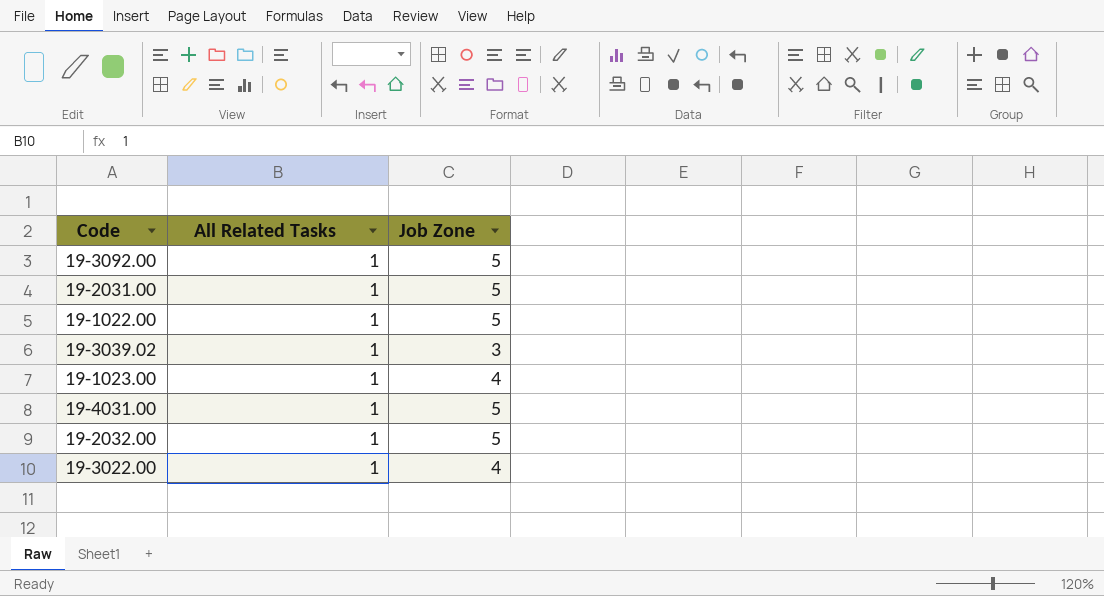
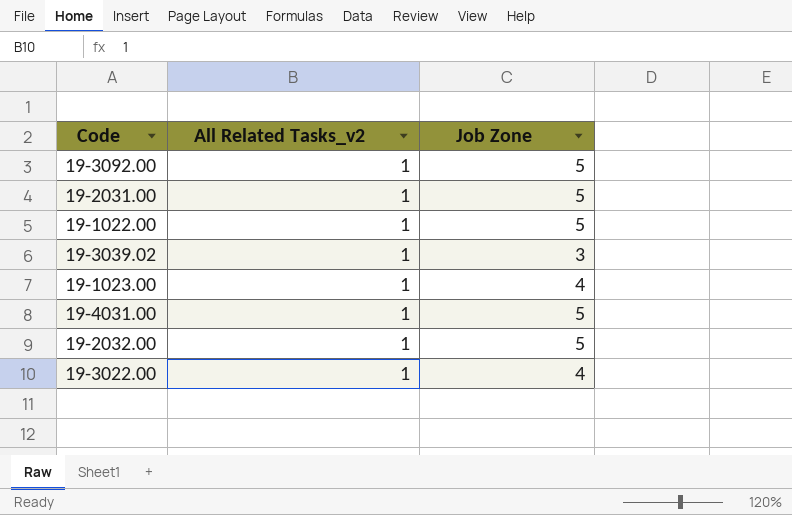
column name: All Related Tasks -> All Related Tasks_v2

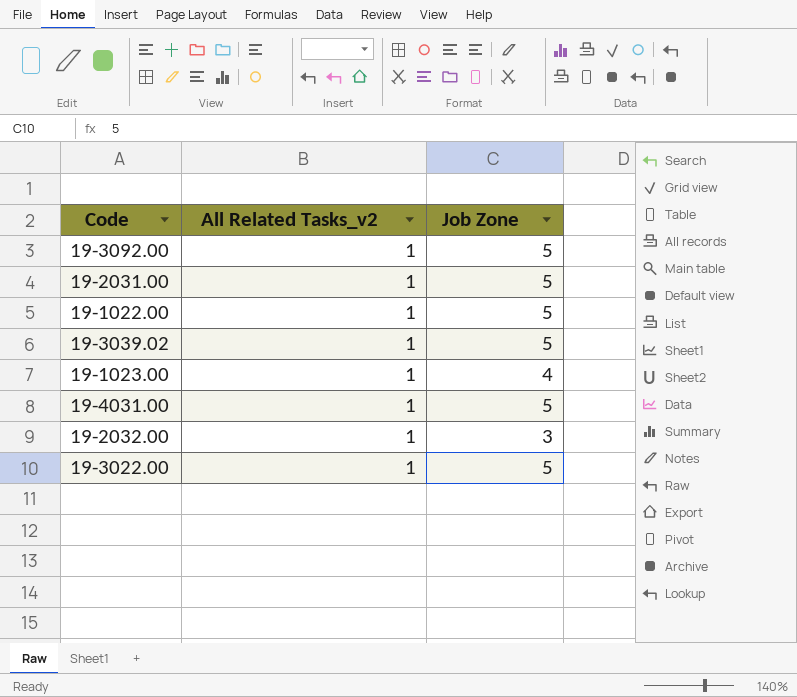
19-3039.02 | Job Zone: 3 -> 5
19-2032.00 | Job Zone: 5 -> 3
19-3022.00 | Job Zone: 4 -> 5

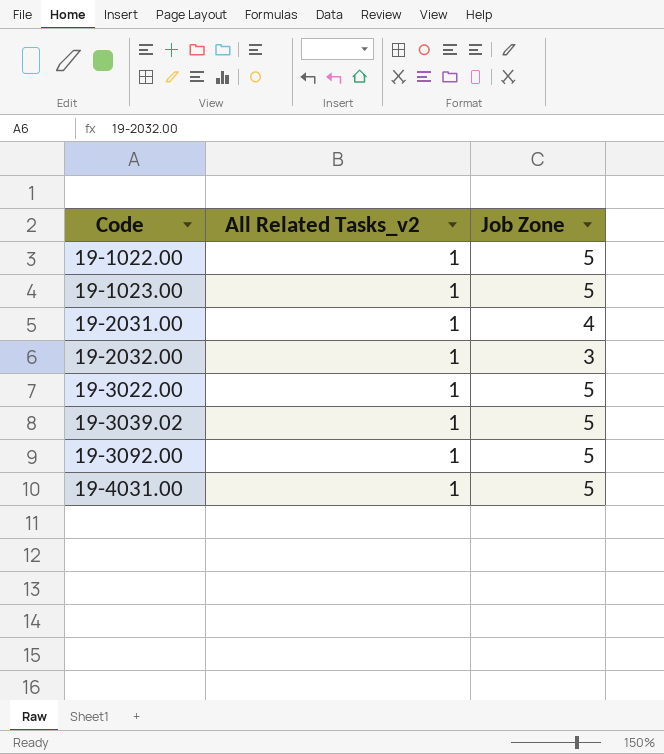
row order: none -> Code ascending
19-1023.00 | Job Zone: 4 -> 5
19-2031.00 | Job Zone: 5 -> 4

